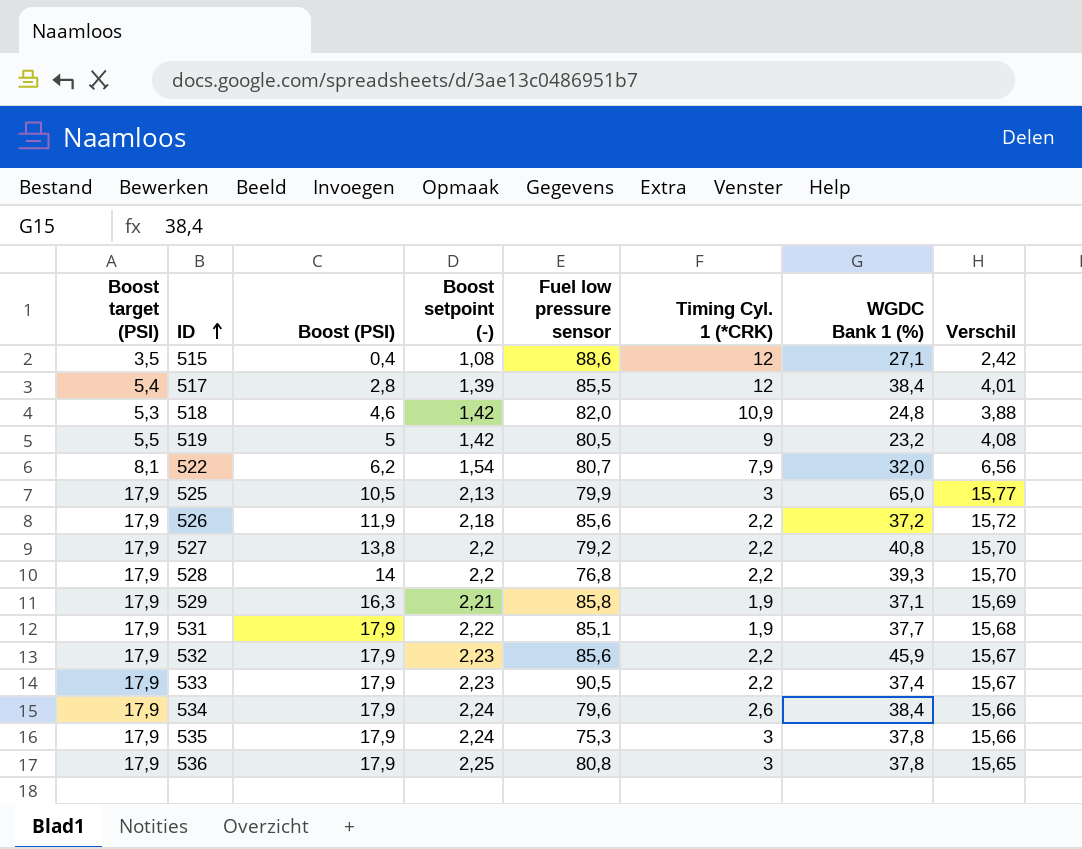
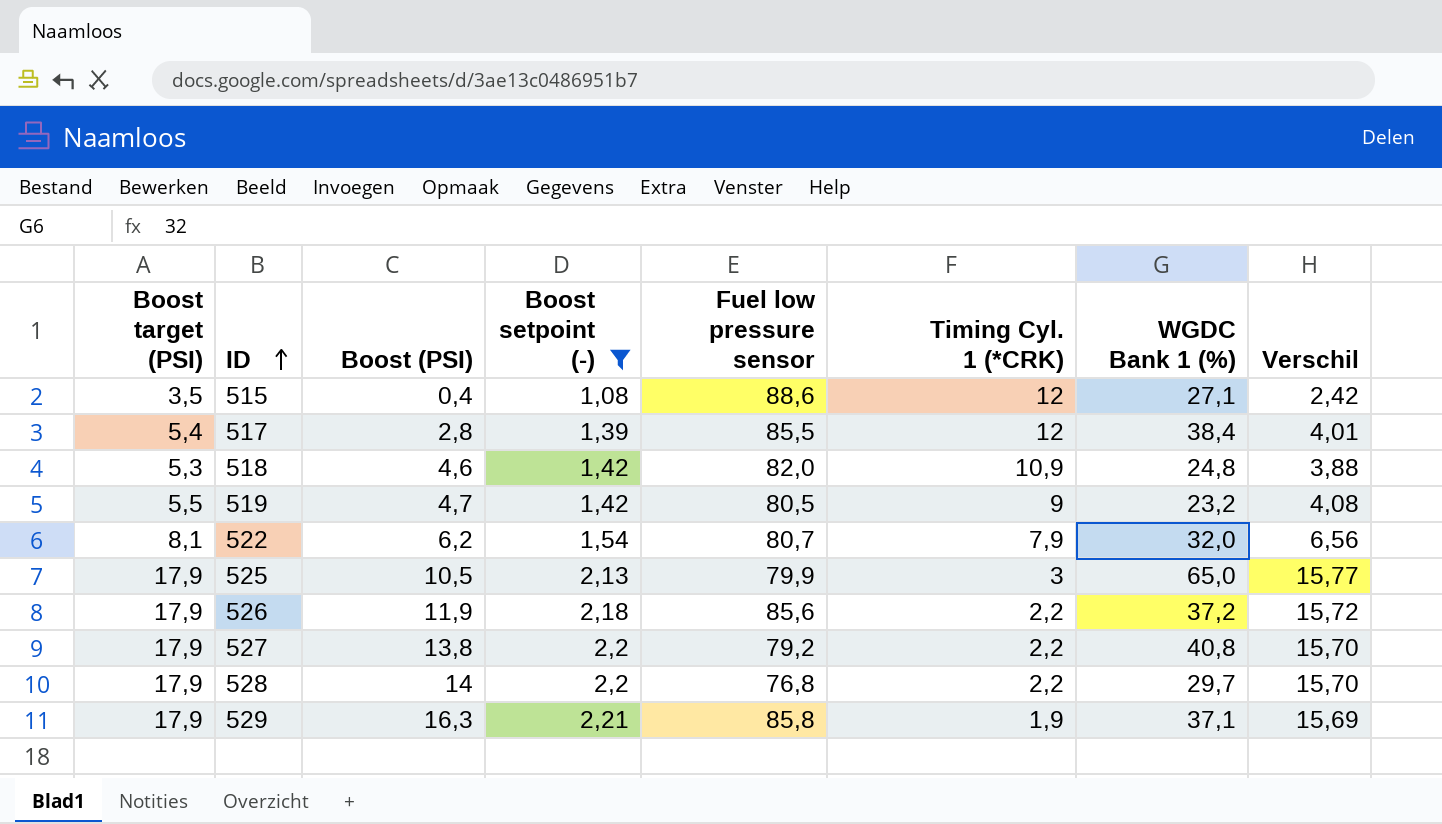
filter: none -> Boost setpoint (-) <= 2,21
519 | Boost (PSI): 5 -> 4,7
528 | WGDC Bank 1 (%): 39,3 -> 29,7

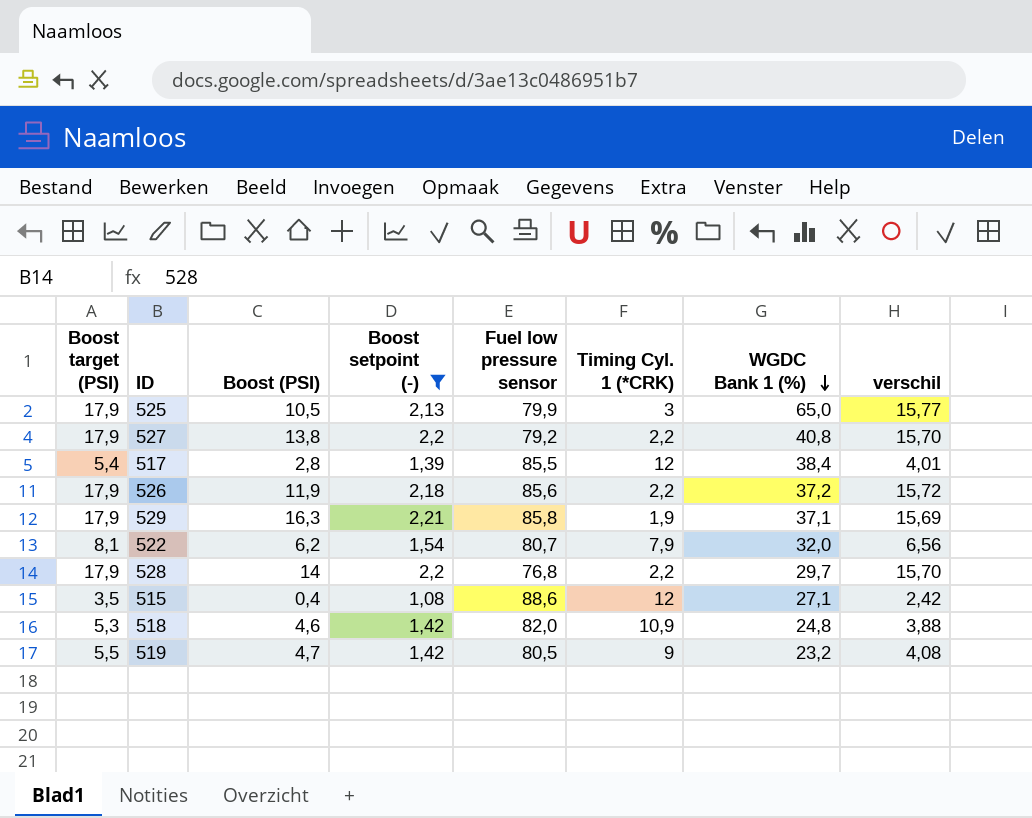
row order: ID ascending -> WGDC Bank 1 (%) descending
column name: Verschil -> verschil

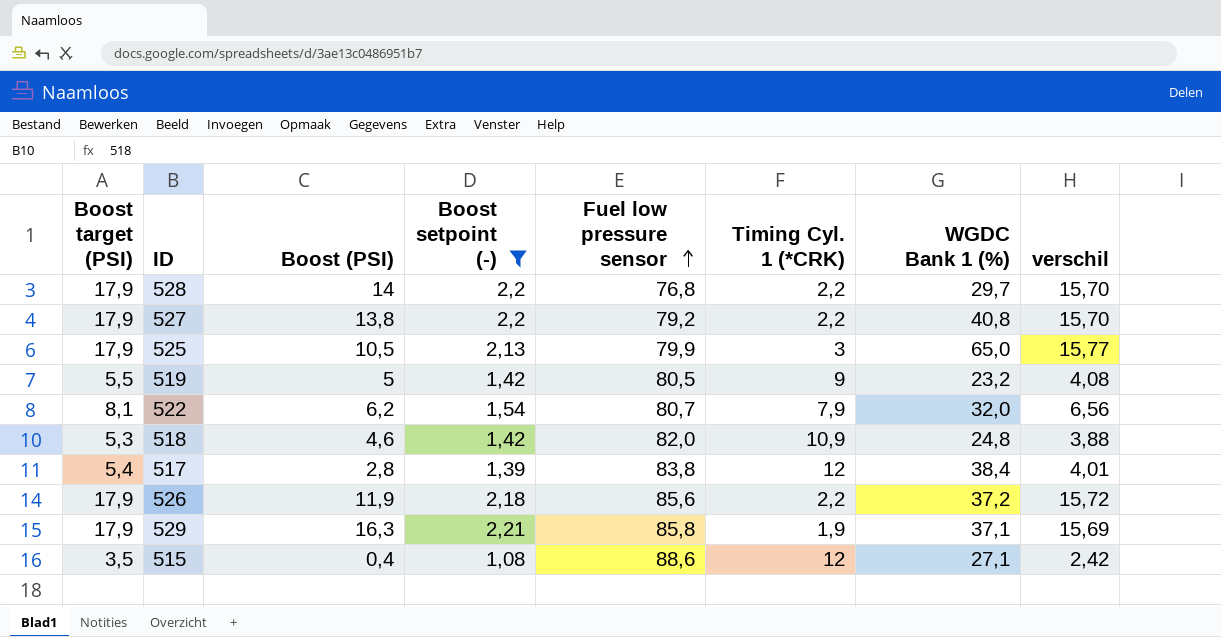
row order: WGDC Bank 1 (%) descending -> Fuel low pressure sensor ascending
519 | Boost (PSI): 4,7 -> 5
517 | Fuel low pressure sensor: 85,5 -> 83,8

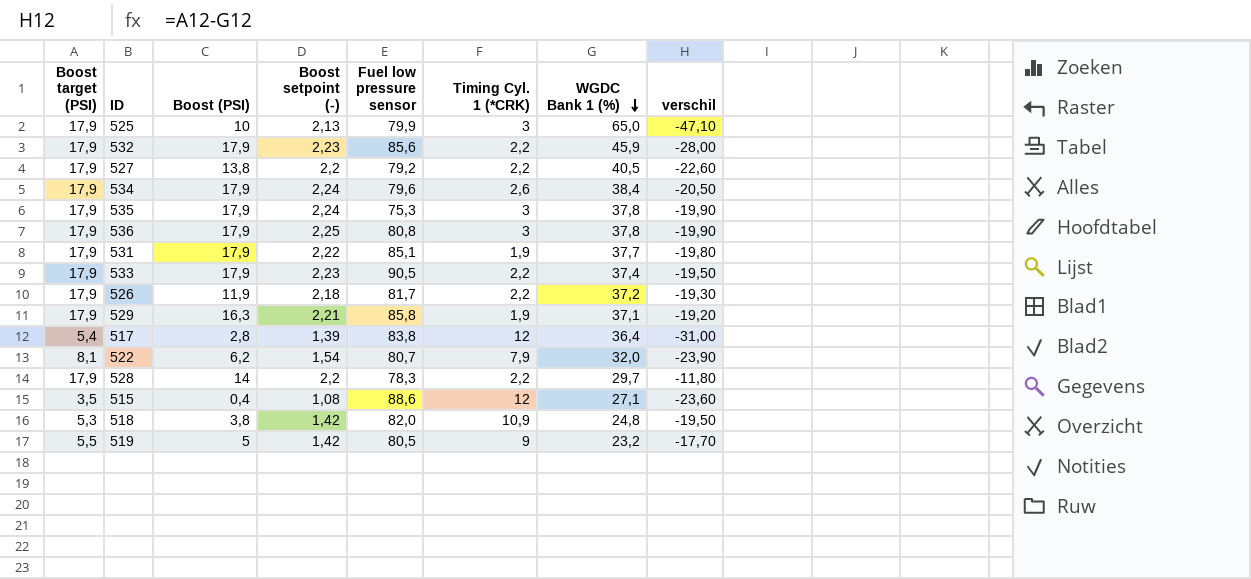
filter: Boost setpoint (-) <= 2,21 -> none
row order: Fuel low pressure sensor ascending -> WGDC Bank 1 (%) descending
column verschil | formula: [Boost target (PSI)] - [Boost setpoint (-)] -> [Boost target (PSI)] - [WGDC Bank 1 (%)]
525 | Boost (PSI): 10,5 -> 10
527 | WGDC Bank 1 (%): 40,8 -> 40,5
526 | Fuel low pressure sensor: 85,6 -> 81,7
517 | WGDC Bank 1 (%): 38,4 -> 36,4
528 | Fuel low pressure sensor: 76,8 -> 78,3
518 | Boost (PSI): 4,6 -> 3,8

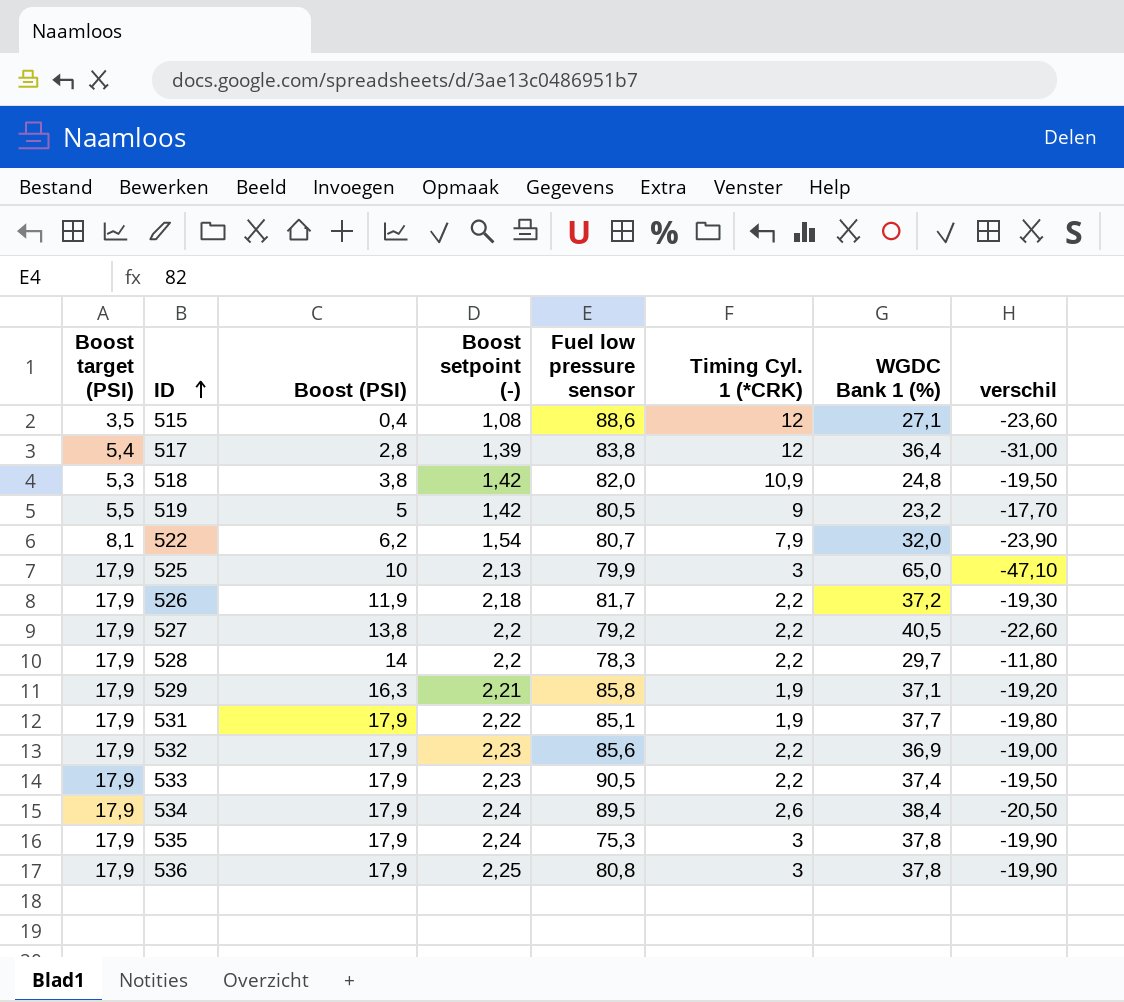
row order: WGDC Bank 1 (%) descending -> ID ascending
532 | WGDC Bank 1 (%): 45,9 -> 36,9
532 | verschil: -28,00 -> -19,00
534 | Fuel low pressure sensor: 79,6 -> 89,5

